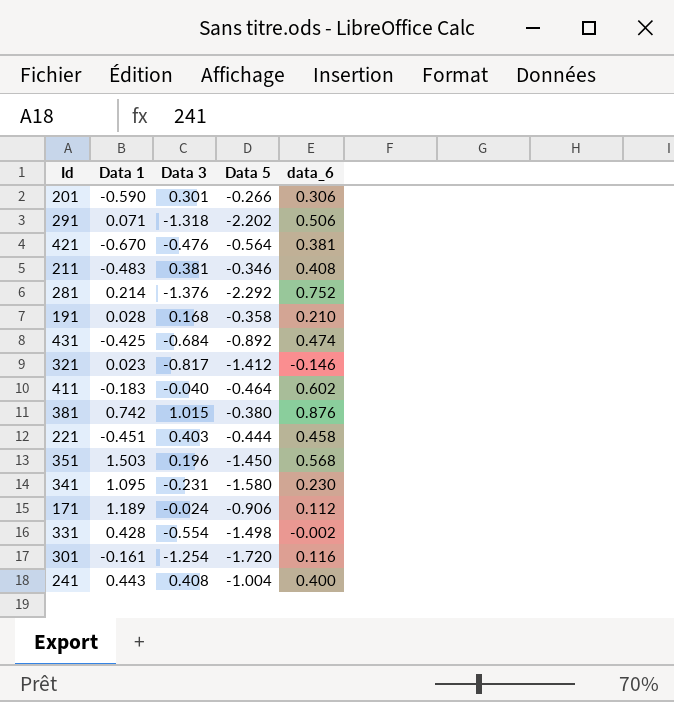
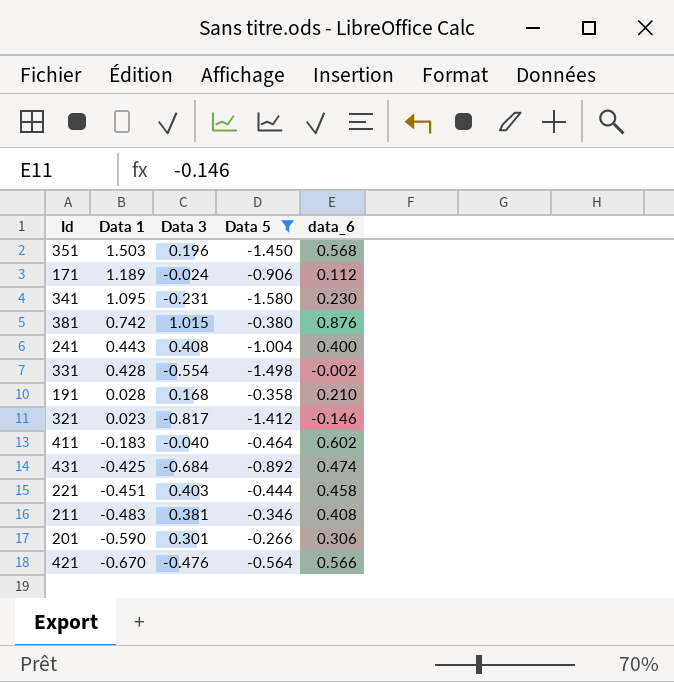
filter: none -> Data 5 >= -1.580
row order: none -> Data 1 descending
421 | data_6: 0.381 -> 0.566

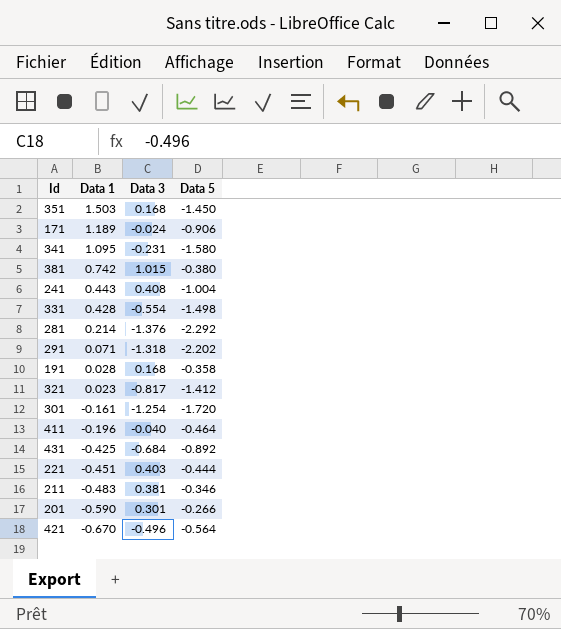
filter: Data 5 >= -1.580 -> none
column data_6 | position: 5 -> none
351 | Data 3: 0.196 -> 0.168
411 | Data 1: -0.183 -> -0.196
421 | Data 3: -0.476 -> -0.496

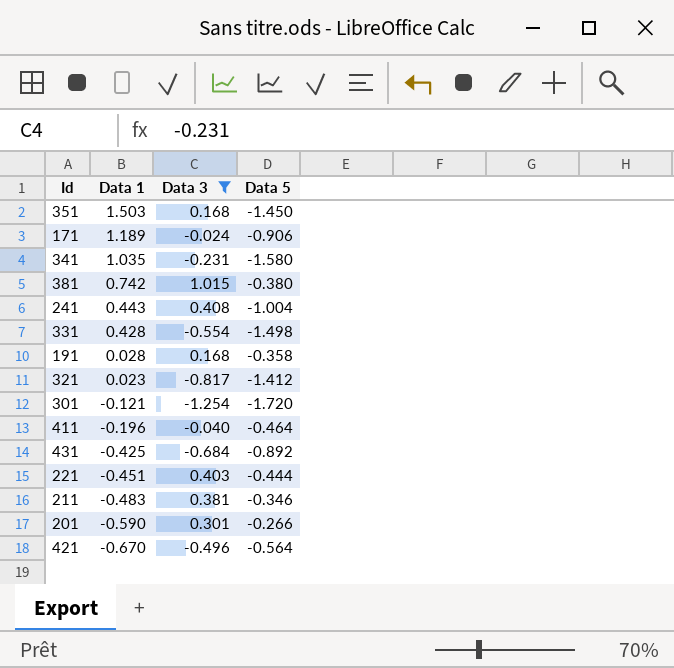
filter: none -> Data 3 >= -1.254
341 | Data 1: 1.095 -> 1.035
301 | Data 1: -0.161 -> -0.121

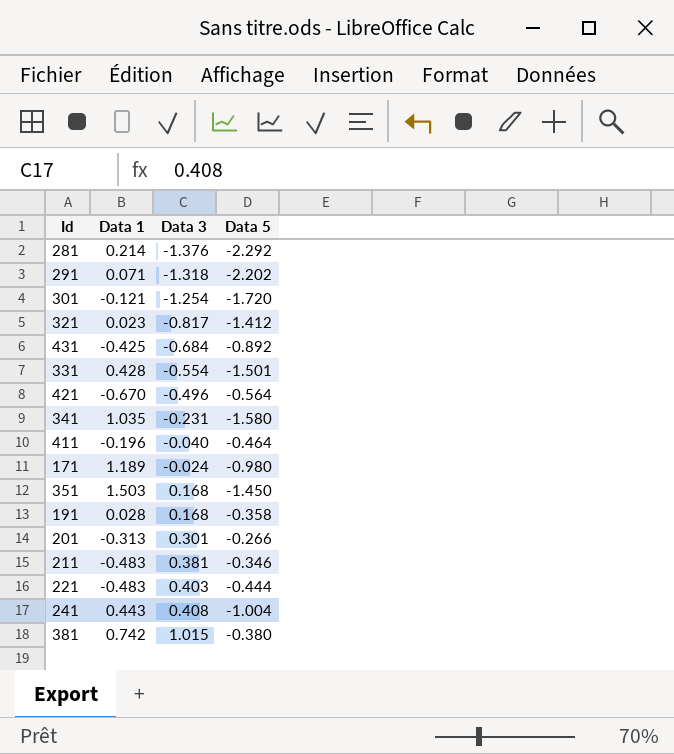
filter: Data 3 >= -1.254 -> none
row order: Data 1 descending -> Data 3 ascending
331 | Data 5: -1.498 -> -1.501
171 | Data 5: -0.906 -> -0.980
201 | Data 1: -0.590 -> -0.313
221 | Data 1: -0.451 -> -0.483

